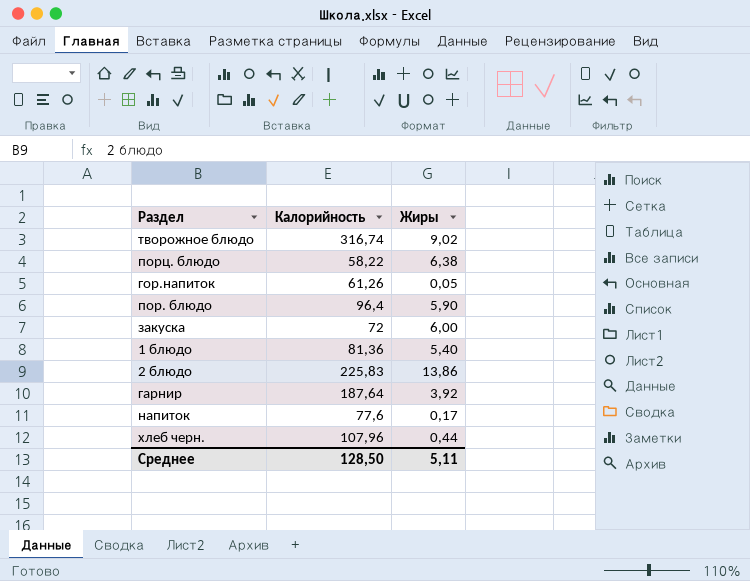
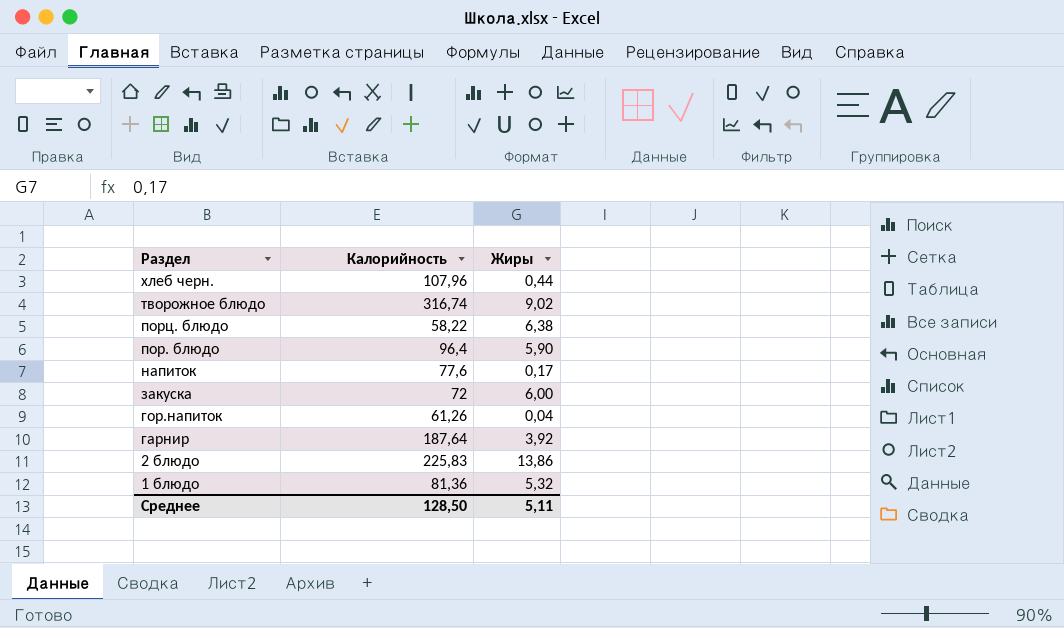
row order: none -> Раздел descending
гор.напиток | Жиры: 0,05 -> 0,04
1 блюдо | Жиры: 5,40 -> 5,32

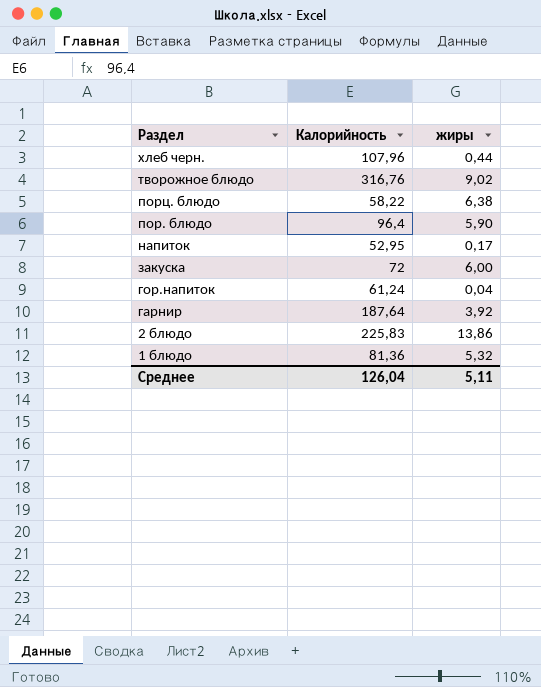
column name: Жиры -> жиры
творожное блюдо | Калорийность: 316,74 -> 316,76
напиток | Калорийность: 77,6 -> 52,95
гор.напиток | Калорийность: 61,26 -> 61,24
Среднее | Калорийность: 128,50 -> 126,04

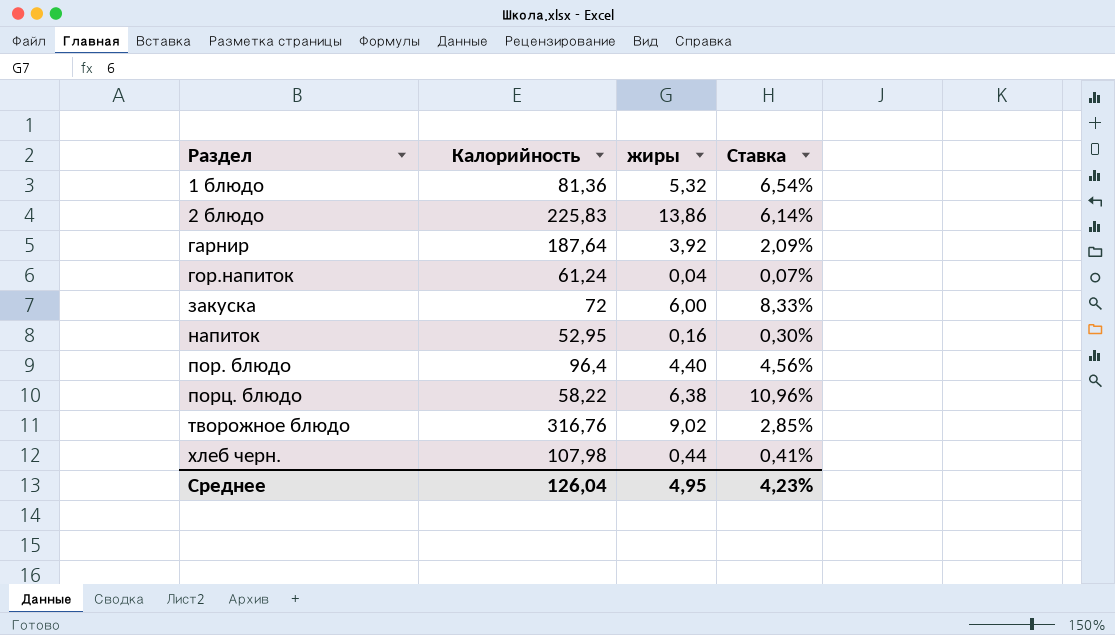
row order: Раздел descending -> Раздел ascending
column Ставка | formula: none -> [жиры] / [Калорийность]
напиток | жиры: 0,17 -> 0,16
пор. блюдо | жиры: 5,90 -> 4,40
хлеб черн. | Калорийность: 107,96 -> 107,98
Среднее | жиры: 5,11 -> 4,95

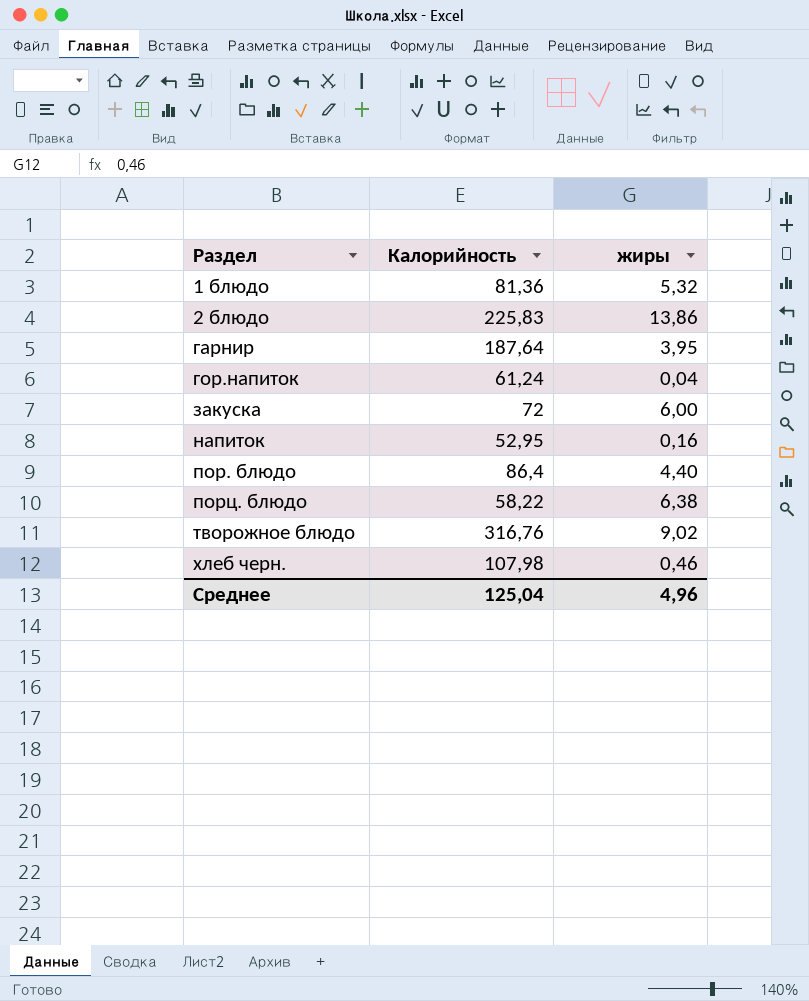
column Ставка | formula: [жиры] / [Калорийность] -> none
гарнир | жиры: 3,92 -> 3,95
пор. блюдо | Калорийность: 96,4 -> 86,4
хлеб черн. | жиры: 0,44 -> 0,46
Среднее | Калорийность: 126,04 -> 125,04
Среднее | жиры: 4,95 -> 4,96

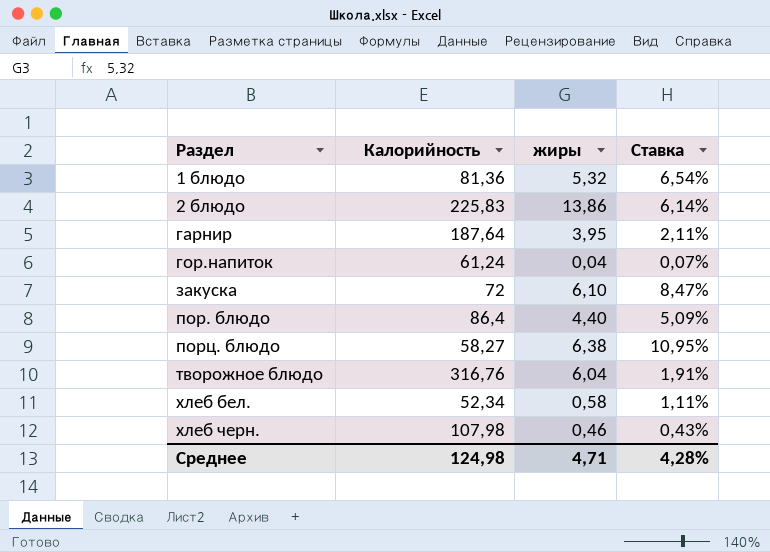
column Ставка | formula: none -> [жиры] / [Калорийность]
row напиток: 52,95 | 0,16 -> none
закуска | жиры: 6,00 -> 6,10
порц. блюдо | Калорийность: 58,22 -> 58,27
творожное блюдо | жиры: 9,02 -> 6,04
row хлеб бел.: none -> 52,34 | 0,58 | 1,11%
Среднее | Калорийность: 125,04 -> 124,98
Среднее | жиры: 4,96 -> 4,71

